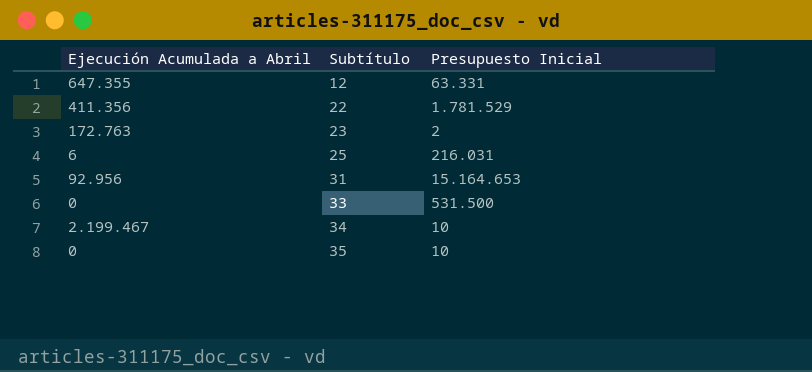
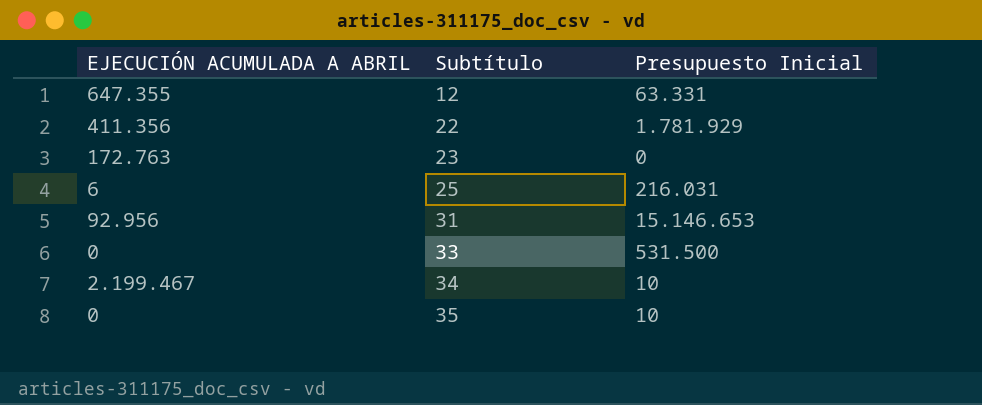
column name: Ejecución Acumulada a Abril -> EJECUCIÓN ACUMULADA A ABRIL
22 | Presupuesto Inicial: 1.781.529 -> 1.781.929
23 | Presupuesto Inicial: 2 -> 0
31 | Presupuesto Inicial: 15.164.653 -> 15.146.653

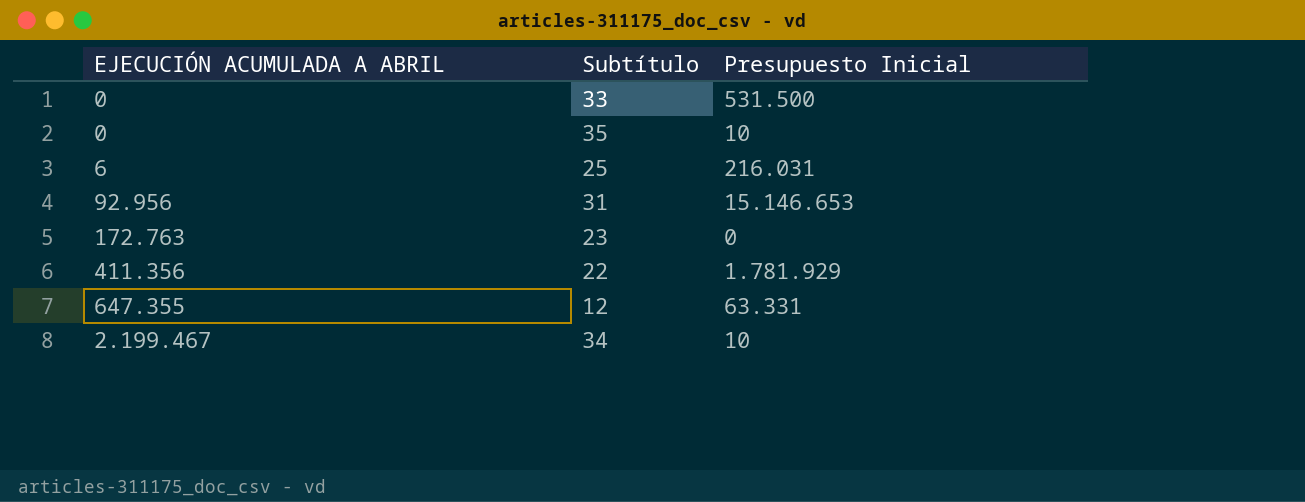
row order: Subtítulo ascending -> EJECUCIÓN ACUMULADA A ABRIL ascending

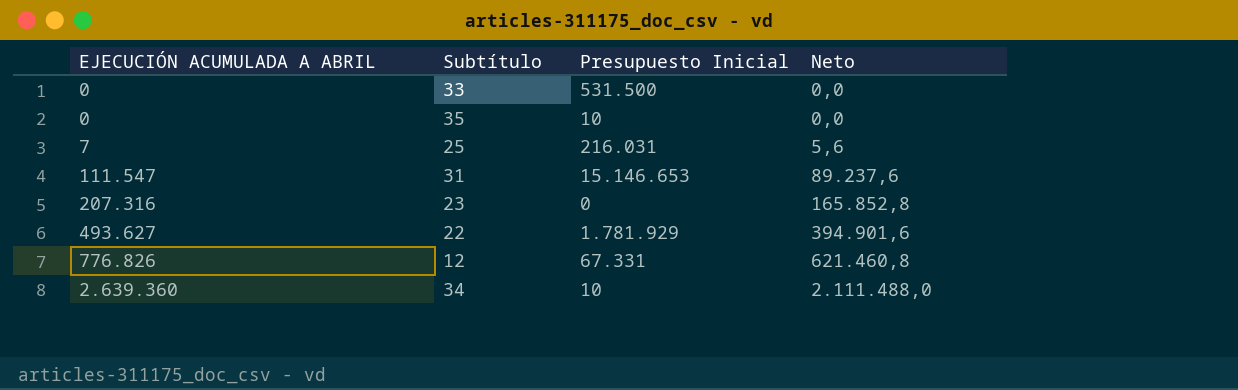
column Neto | formula: none -> [EJECUCIÓN ACUMULADA A ABRIL] * 0,8
25 | EJECUCIÓN ACUMULADA A ABRIL: 6 -> 7
31 | EJECUCIÓN ACUMULADA A ABRIL: 92.956 -> 111.547
23 | EJECUCIÓN ACUMULADA A ABRIL: 172.763 -> 207.316
22 | EJECUCIÓN ACUMULADA A ABRIL: 411.356 -> 493.627
12 | EJECUCIÓN ACUMULADA A ABRIL: 647.355 -> 776.826
12 | Presupuesto Inicial: 63.331 -> 67.331
34 | EJECUCIÓN ACUMULADA A ABRIL: 2.199.467 -> 2.639.360

